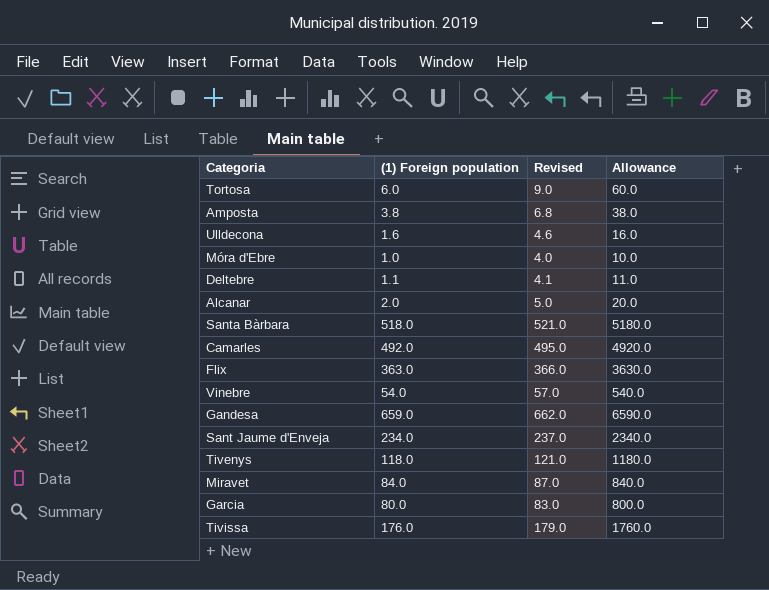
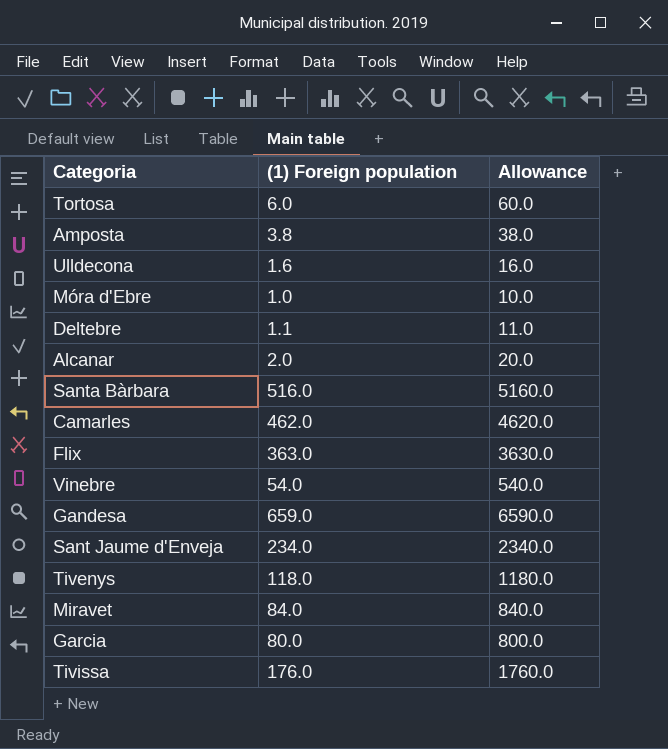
column Revised | formula: [(1) Foreign population] + 3 -> none
Santa Bàrbara | (1) Foreign population: 518.0 -> 516.0
Santa Bàrbara | Allowance: 5180.0 -> 5160.0
Camarles | (1) Foreign population: 492.0 -> 462.0
Camarles | Allowance: 4920.0 -> 4620.0

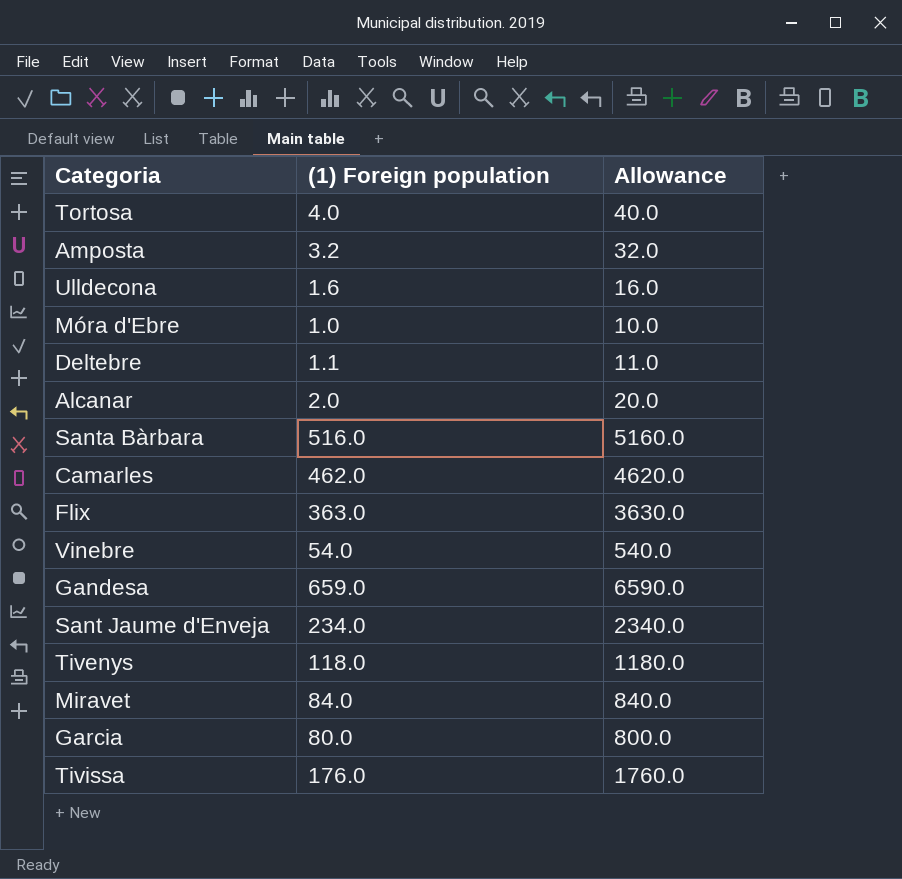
Tortosa | (1) Foreign population: 6.0 -> 4.0
Tortosa | Allowance: 60.0 -> 40.0
Amposta | (1) Foreign population: 3.8 -> 3.2
Amposta | Allowance: 38.0 -> 32.0

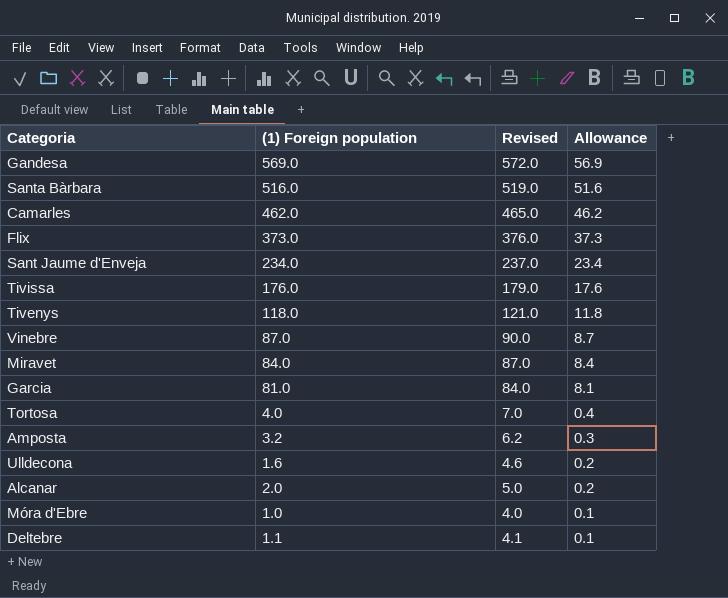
row order: none -> Allowance descending
column Revised | formula: none -> [(1) Foreign population] + 3
column Allowance | formula: [(1) Foreign population] * 10 -> [(1) Foreign population] * 0.1
Gandesa | (1) Foreign population: 659.0 -> 569.0
Flix | (1) Foreign population: 363.0 -> 373.0
Vinebre | (1) Foreign population: 54.0 -> 87.0
Garcia | (1) Foreign population: 80.0 -> 81.0

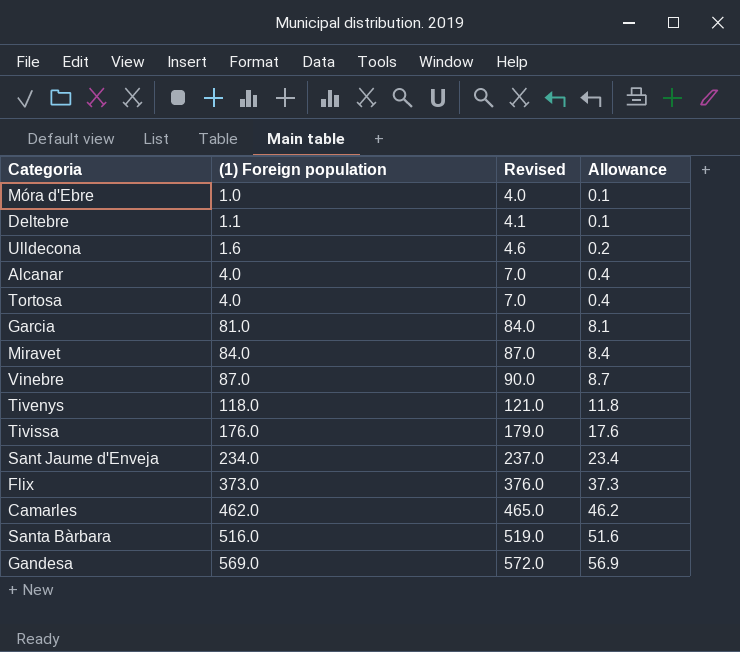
row order: Allowance descending -> (1) Foreign population ascending
row Amposta: 3.2 | 6.2 | 0.3 -> none
Alcanar | (1) Foreign population: 2.0 -> 4.0
Alcanar | Revised: 5.0 -> 7.0
Alcanar | Allowance: 0.2 -> 0.4

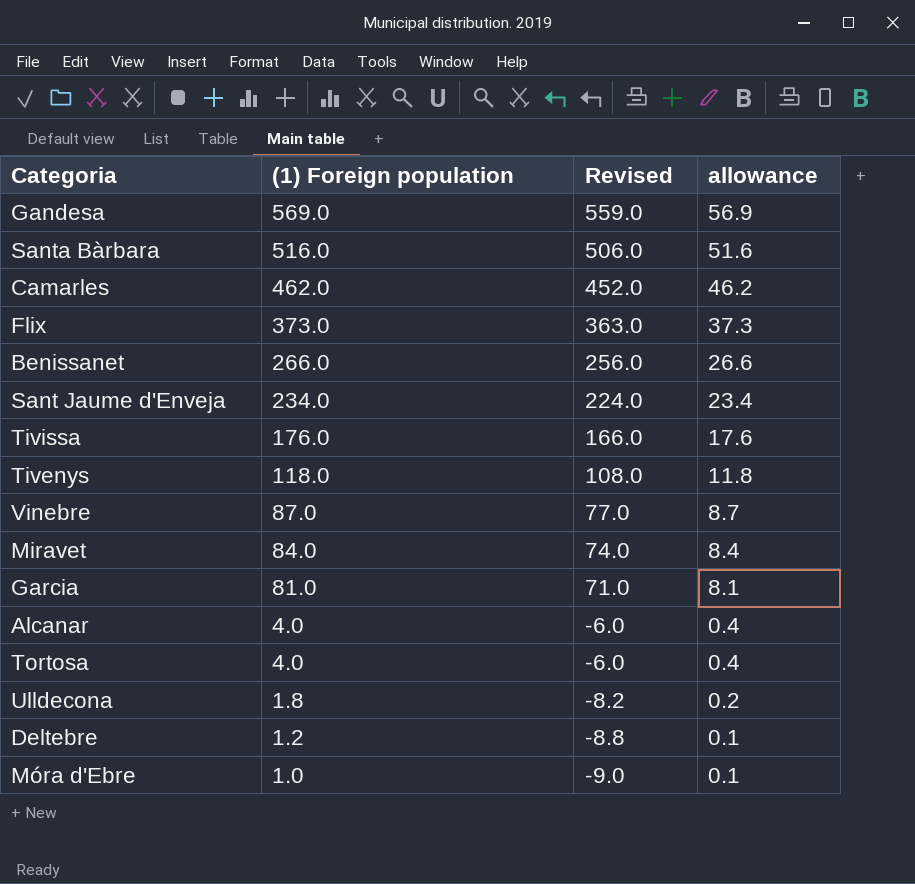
row order: (1) Foreign population ascending -> (1) Foreign population descending
column Revised | formula: [(1) Foreign population] + 3 -> [(1) Foreign population] - 10
column name: Allowance -> allowance
row Benissanet: none -> 266.0 | 256.0 | 26.6
Ulldecona | (1) Foreign population: 1.6 -> 1.8
Deltebre | (1) Foreign population: 1.1 -> 1.2

